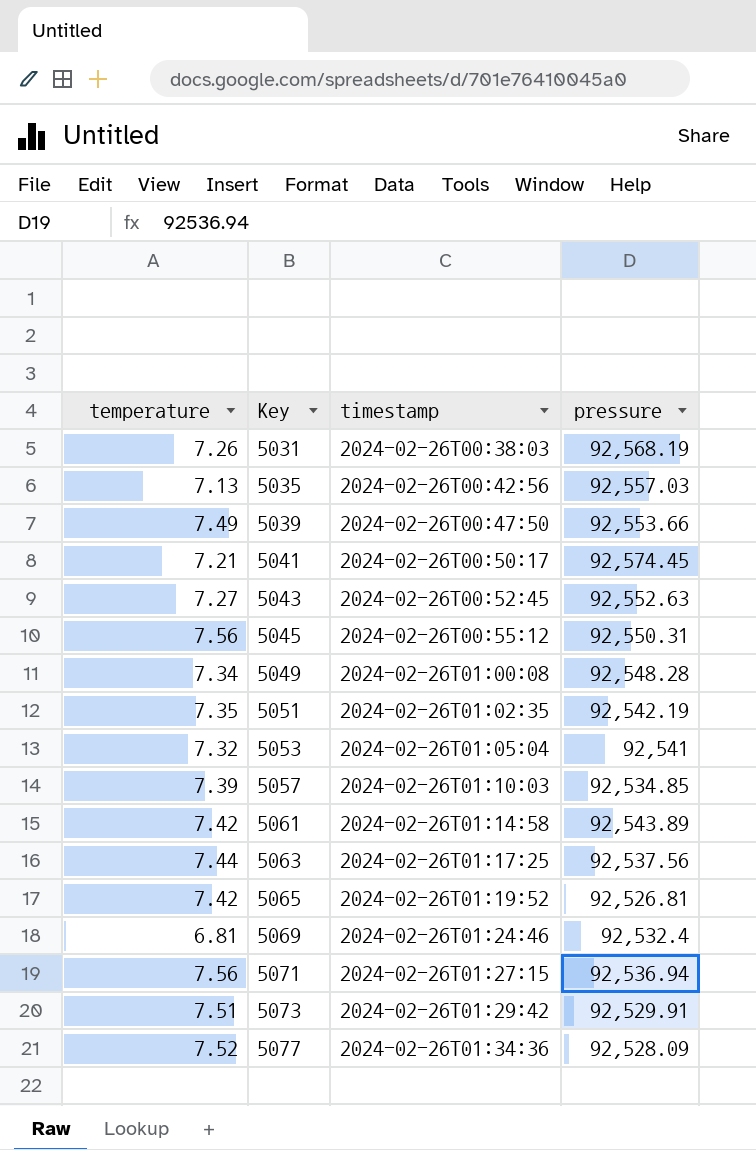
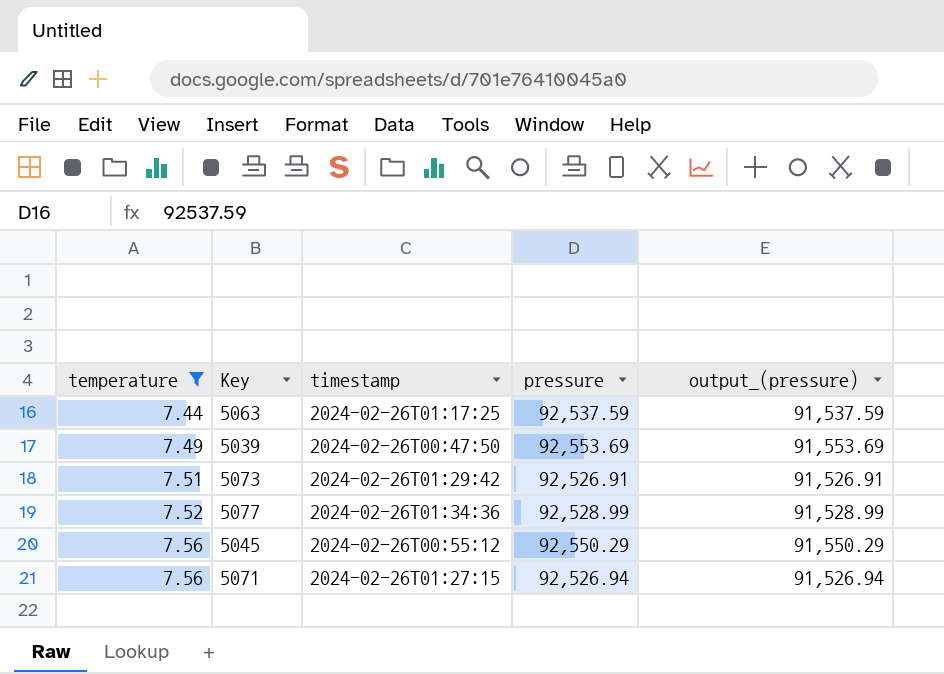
filter: none -> temperature >= 7.44
row order: Key ascending -> temperature ascending
column output_(pressure) | formula: none -> [pressure] - 1000
5063 | pressure: 92,537.56 -> 92,537.59
5039 | pressure: 92,553.66 -> 92,553.69
5073 | pressure: 92,529.91 -> 92,526.91
5077 | pressure: 92,528.09 -> 92,528.99
5045 | pressure: 92,550.31 -> 92,550.29
5071 | pressure: 92,536.94 -> 92,526.94

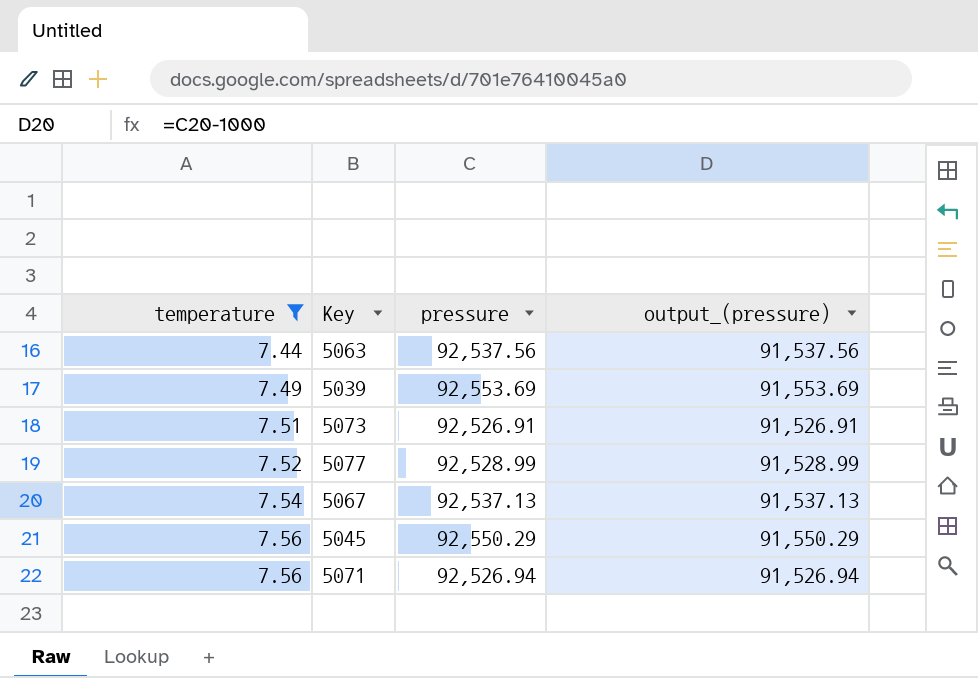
column timestamp | position: 3 -> none
5063 | pressure: 92,537.59 -> 92,537.56
5063 | output_(pressure): 91,537.59 -> 91,537.56
row 5067: none -> 7.54 | 92,537.13 | 91,537.13

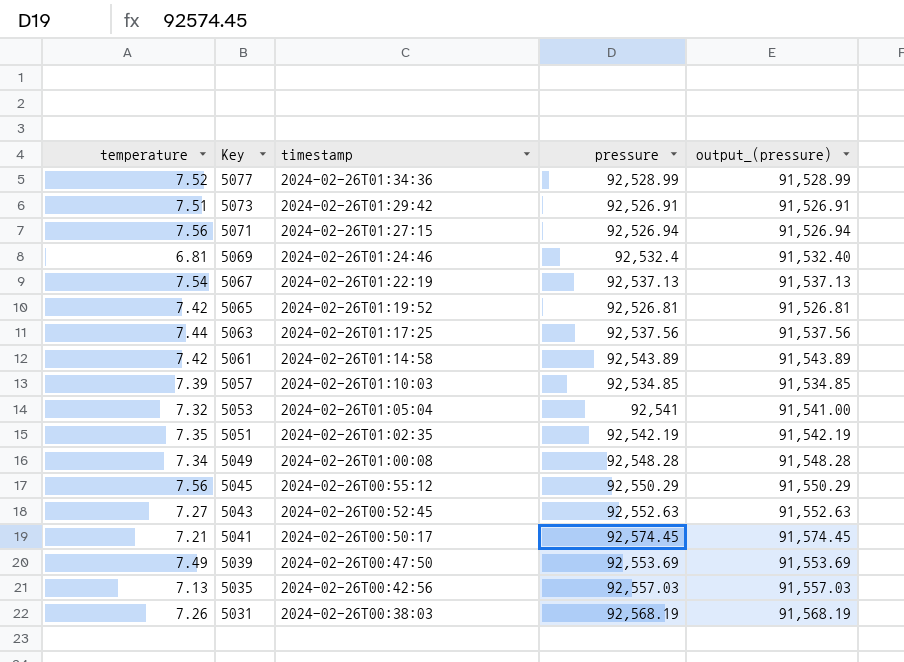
filter: temperature >= 7.44 -> none
row order: temperature ascending -> Key descending
column timestamp | position: none -> 3

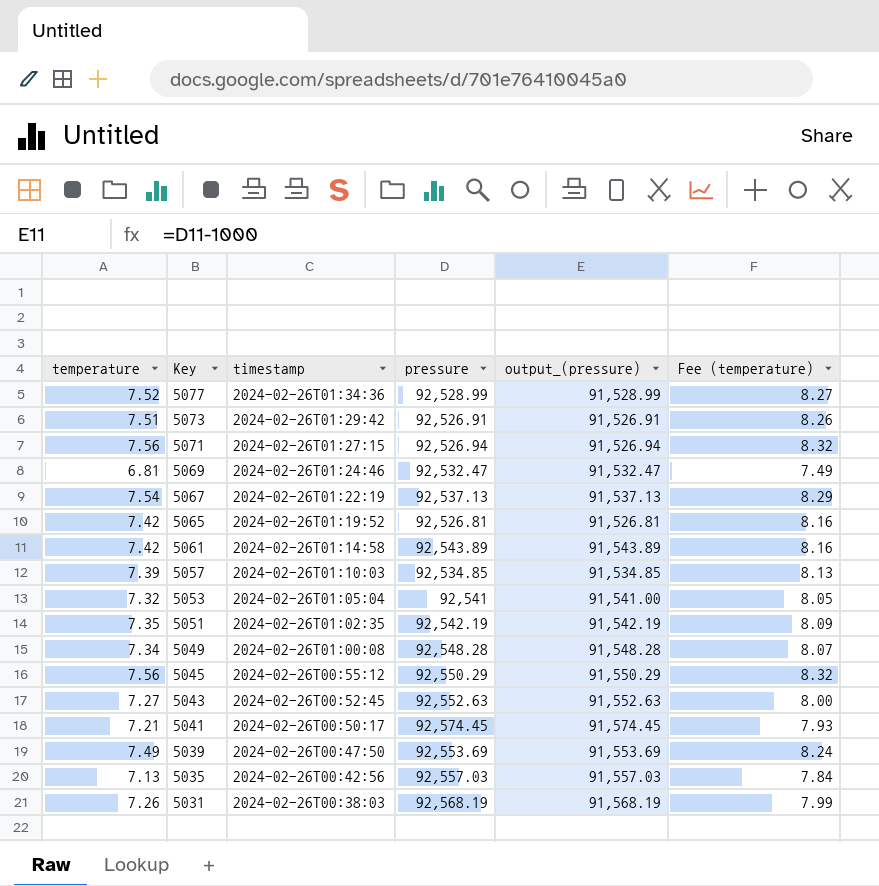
column Fee (temperature) | formula: none -> [temperature] * 1.1
row 5063: 7.44 | 2024-02-26T01:17:25 | 92,537.56 | 91,537.56 -> none
5069 | pressure: 92,532.4 -> 92,532.47
5069 | output_(pressure): 91,532.40 -> 91,532.47

